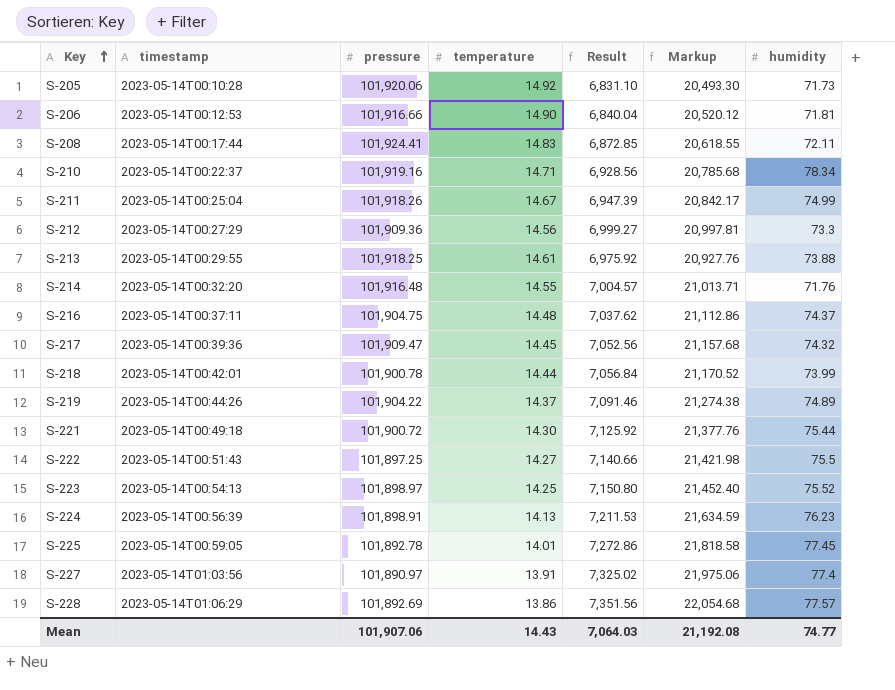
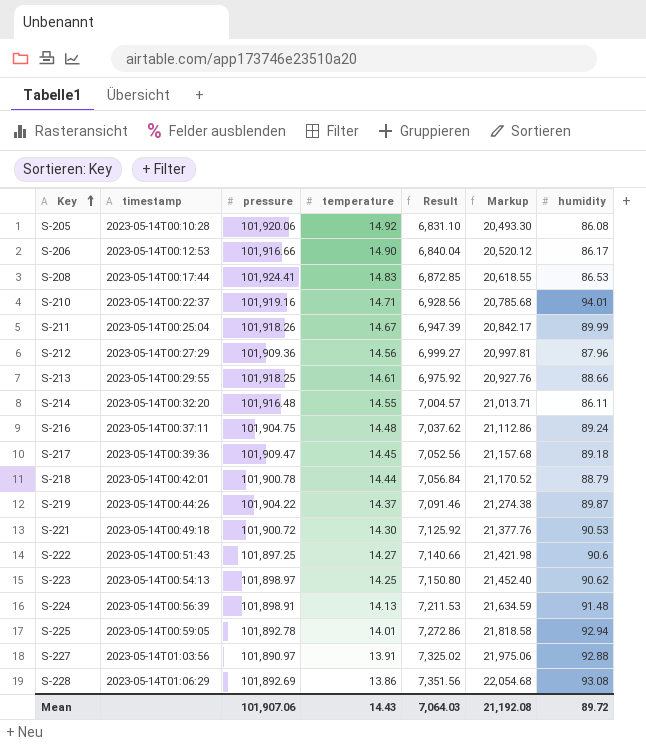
S-205 | humidity: 71.73 -> 86.08
S-206 | humidity: 71.81 -> 86.17
S-208 | humidity: 72.11 -> 86.53
S-210 | humidity: 78.34 -> 94.01
S-211 | humidity: 74.99 -> 89.99
S-212 | humidity: 73.3 -> 87.96
S-213 | humidity: 73.88 -> 88.66
S-214 | humidity: 71.76 -> 86.11
S-216 | humidity: 74.37 -> 89.24
S-217 | humidity: 74.32 -> 89.18
S-218 | humidity: 73.99 -> 88.79
S-219 | humidity: 74.89 -> 89.87
S-221 | humidity: 75.44 -> 90.53
S-222 | humidity: 75.5 -> 90.6
S-223 | humidity: 75.52 -> 90.62
S-224 | humidity: 76.23 -> 91.48
S-225 | humidity: 77.45 -> 92.94
S-227 | humidity: 77.4 -> 92.88
S-228 | humidity: 77.57 -> 93.08
Mean | humidity: 74.77 -> 89.72

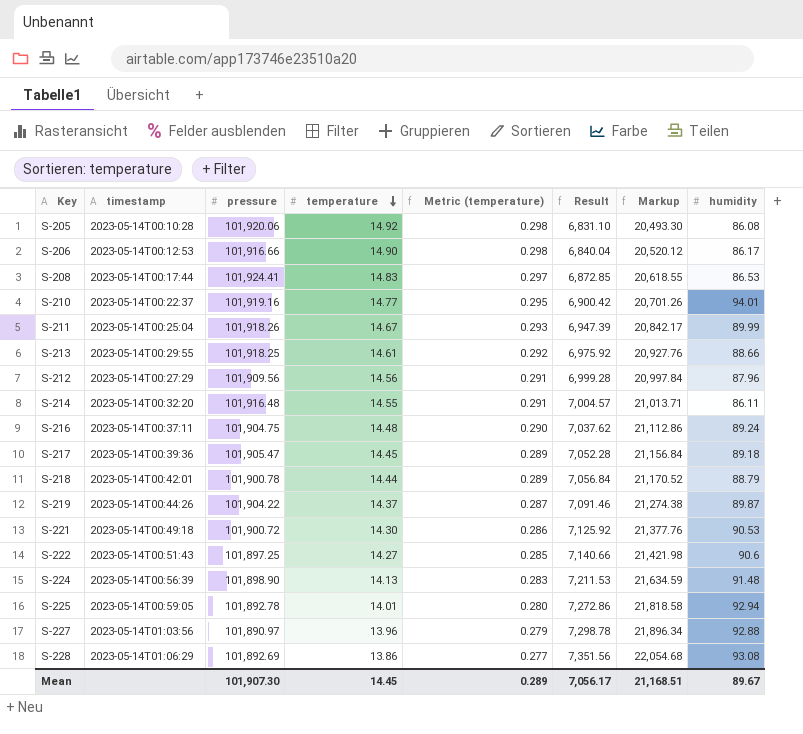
row order: Key ascending -> temperature descending
column Metric (temperature) | formula: none -> [temperature] * 0.02
row S-223: 2023-05-14T00:54:13 | 101,898.97 | 14.25 | 7,150.80 | 21,452.40 | 90.62 -> none
S-210 | temperature: 14.71 -> 14.77
S-210 | Result: 6,928.56 -> 6,900.42
S-210 | Markup: 20,785.68 -> 20,701.26
S-212 | pressure: 101,909.36 -> 101,909.56
S-212 | Result: 6,999.27 -> 6,999.28
S-212 | Markup: 20,997.81 -> 20,997.84
S-217 | pressure: 101,909.47 -> 101,905.47
S-217 | Result: 7,052.56 -> 7,052.28
S-217 | Markup: 21,157.68 -> 21,156.84
S-224 | pressure: 101,898.91 -> 101,898.90
S-227 | temperature: 13.91 -> 13.96
S-227 | Result: 7,325.02 -> 7,298.78
S-227 | Markup: 21,975.06 -> 21,896.34
Mean | pressure: 101,907.06 -> 101,907.30
Mean | temperature: 14.43 -> 14.45
Mean | Result: 7,064.03 -> 7,056.17
Mean | Markup: 21,192.08 -> 21,168.51
Mean | humidity: 89.72 -> 89.67

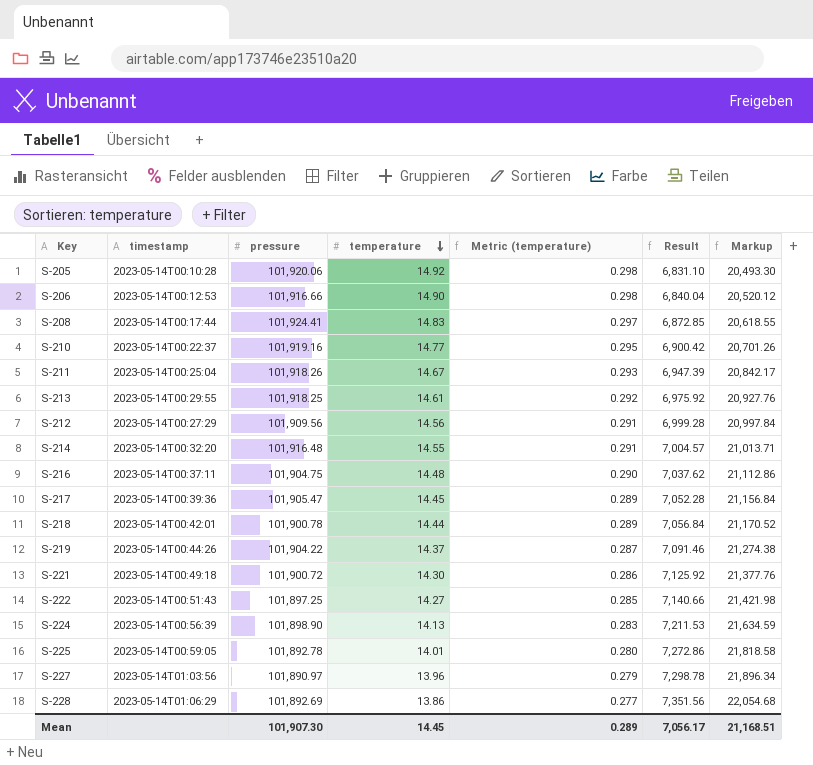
column humidity | position: 8 -> none

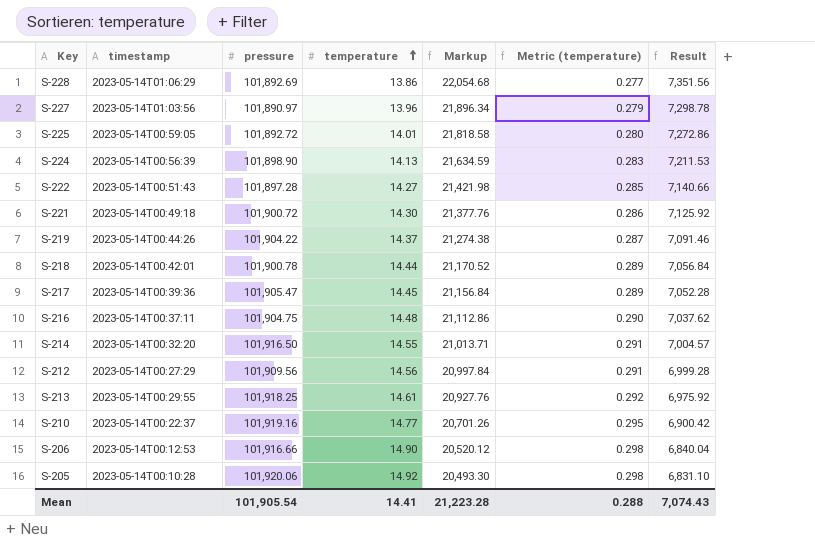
row order: temperature descending -> temperature ascending
column Markup | position: 7 -> 5
row S-208: 2023-05-14T00:17:44 | 101,924.41 | 14.83 | 0.297 | 6,872.85 | 20,618.55 -> none
row S-211: 2023-05-14T00:25:04 | 101,918.26 | 14.67 | 0.293 | 6,947.39 | 20,842.17 -> none
S-225 | pressure: 101,892.78 -> 101,892.72
S-222 | pressure: 101,897.25 -> 101,897.28
S-214 | pressure: 101,916.48 -> 101,916.50
Mean | pressure: 101,907.30 -> 101,905.54
Mean | temperature: 14.45 -> 14.41
Mean | Markup: 21,168.51 -> 21,223.28
Mean | Metric (temperature): 0.289 -> 0.288
Mean | Result: 7,056.17 -> 7,074.43

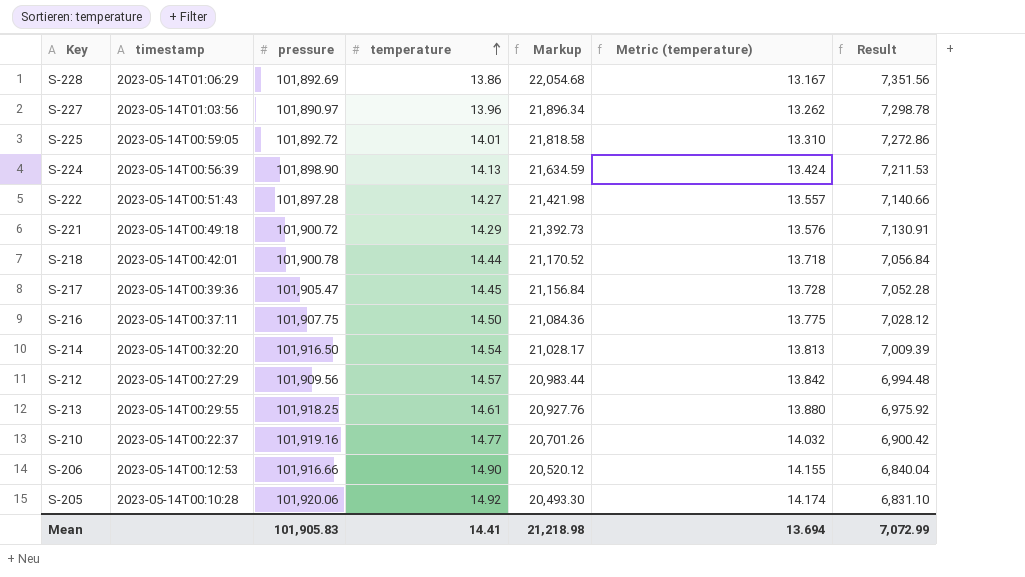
column Metric (temperature) | formula: [temperature] * 0.02 -> [temperature] * 0.95
row S-219: 2023-05-14T00:44:26 | 101,904.22 | 14.37 | 21,274.38 | 0.287 | 7,091.46 -> none
S-221 | temperature: 14.30 -> 14.29
S-221 | Markup: 21,377.76 -> 21,392.73
S-221 | Result: 7,125.92 -> 7,130.91
S-216 | pressure: 101,904.75 -> 101,907.75
S-216 | temperature: 14.48 -> 14.50
S-216 | Markup: 21,112.86 -> 21,084.36
S-216 | Result: 7,037.62 -> 7,028.12
S-214 | temperature: 14.55 -> 14.54
S-214 | Markup: 21,013.71 -> 21,028.17
S-214 | Result: 7,004.57 -> 7,009.39
S-212 | temperature: 14.56 -> 14.57
S-212 | Markup: 20,997.84 -> 20,983.44
S-212 | Result: 6,999.28 -> 6,994.48
Mean | pressure: 101,905.54 -> 101,905.83
Mean | Markup: 21,223.28 -> 21,218.98
Mean | Metric (temperature): 0.288 -> 13.694
Mean | Result: 7,074.43 -> 7,072.99

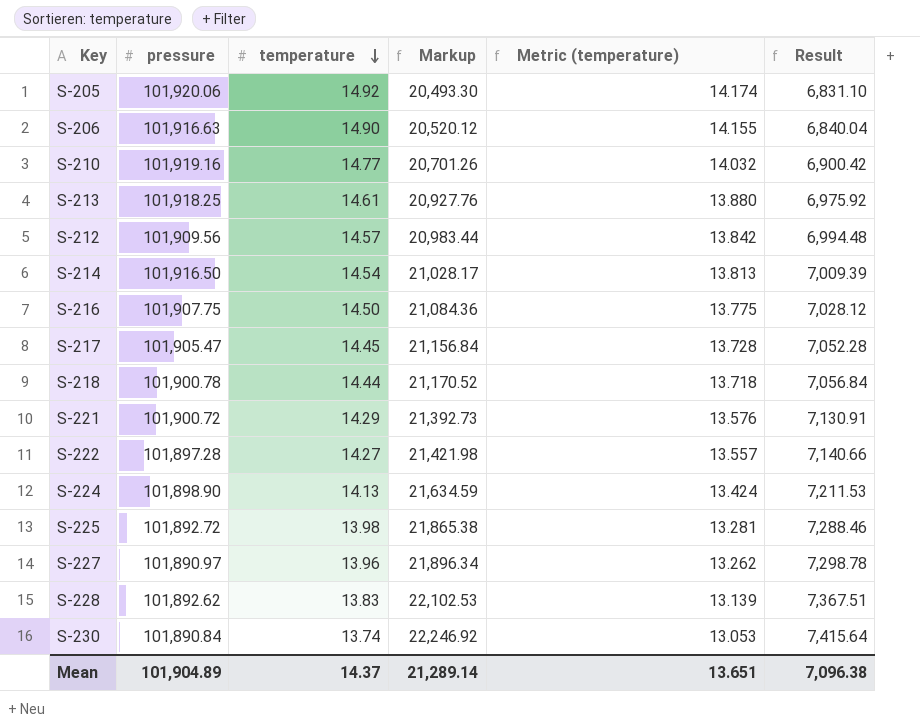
row order: temperature ascending -> temperature descending
column timestamp | position: 2 -> none
S-206 | pressure: 101,916.66 -> 101,916.63
S-225 | temperature: 14.01 -> 13.98
S-225 | Markup: 21,818.58 -> 21,865.38
S-225 | Metric (temperature): 13.310 -> 13.281
S-225 | Result: 7,272.86 -> 7,288.46
S-228 | pressure: 101,892.69 -> 101,892.62
S-228 | temperature: 13.86 -> 13.83
S-228 | Markup: 22,054.68 -> 22,102.53
S-228 | Metric (temperature): 13.167 -> 13.139
S-228 | Result: 7,351.56 -> 7,367.51
row S-230: none -> 101,890.84 | 13.74 | 22,246.92 | 13.053 | 7,415.64
Mean | pressure: 101,905.83 -> 101,904.89
Mean | temperature: 14.41 -> 14.37
Mean | Markup: 21,218.98 -> 21,289.14
Mean | Metric (temperature): 13.694 -> 13.651
Mean | Result: 7,072.99 -> 7,096.38

